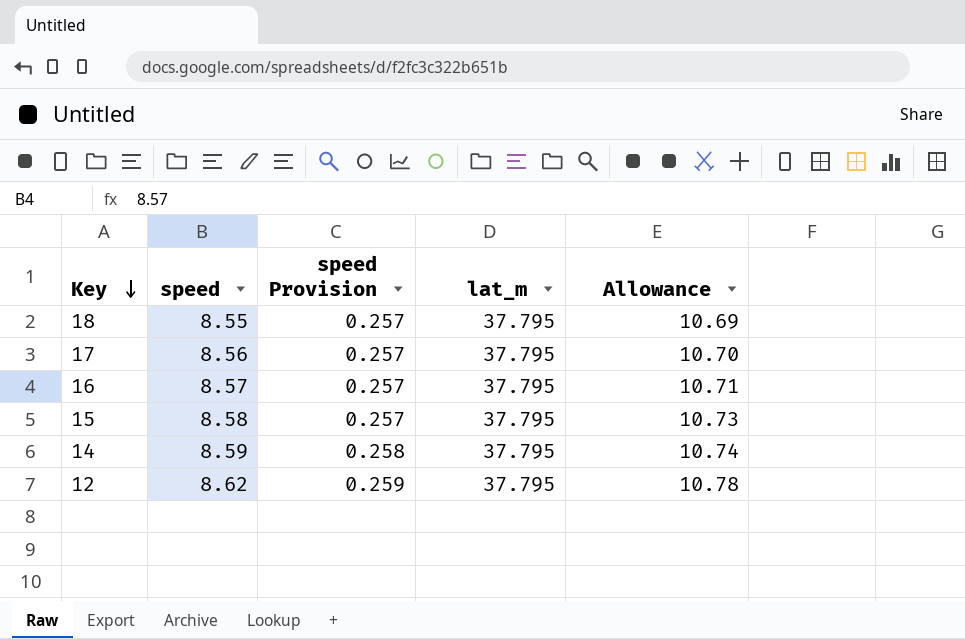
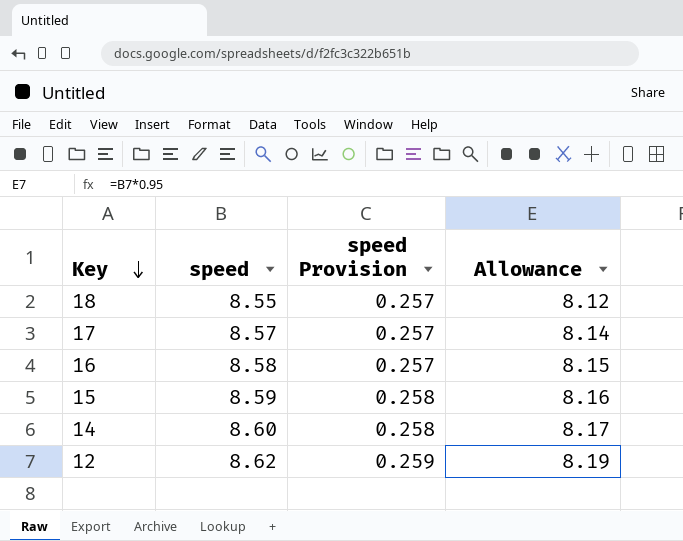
column lat_m | position: 4 -> none
column Allowance | formula: [speed] * 1.25 -> [speed] * 0.95
17 | speed: 8.56 -> 8.57
16 | speed: 8.57 -> 8.58
15 | speed: 8.58 -> 8.59
15 | speed Provision: 0.257 -> 0.258
14 | speed: 8.59 -> 8.60

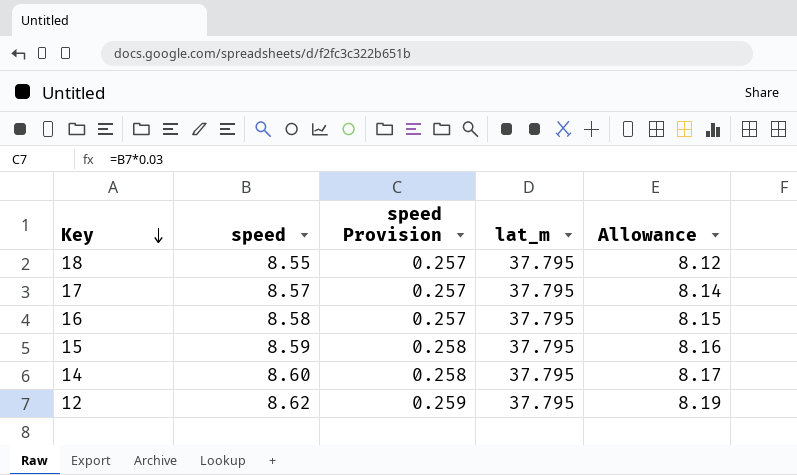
column lat_m | position: none -> 4

